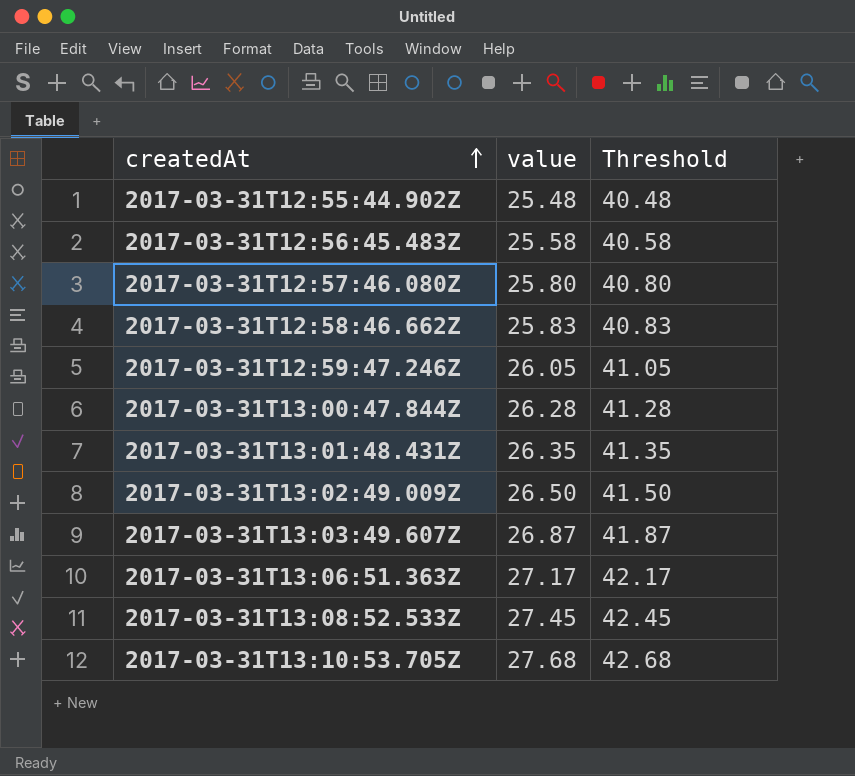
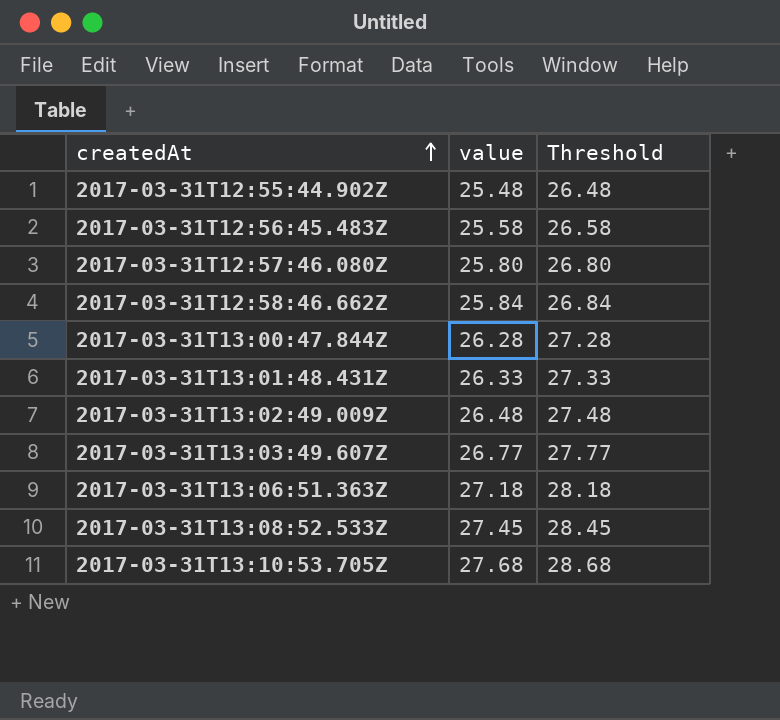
column Threshold | formula: [value] + 15 -> [value] + 1
row 2017-03-31T12:59:47.246Z: 26.05 | 41.05 -> none
2017-03-31T12:58:46.662Z | value: 25.83 -> 25.84
2017-03-31T13:01:48.431Z | value: 26.35 -> 26.33
2017-03-31T13:02:49.009Z | value: 26.50 -> 26.48
2017-03-31T13:03:49.607Z | value: 26.87 -> 26.77
2017-03-31T13:06:51.363Z | value: 27.17 -> 27.18

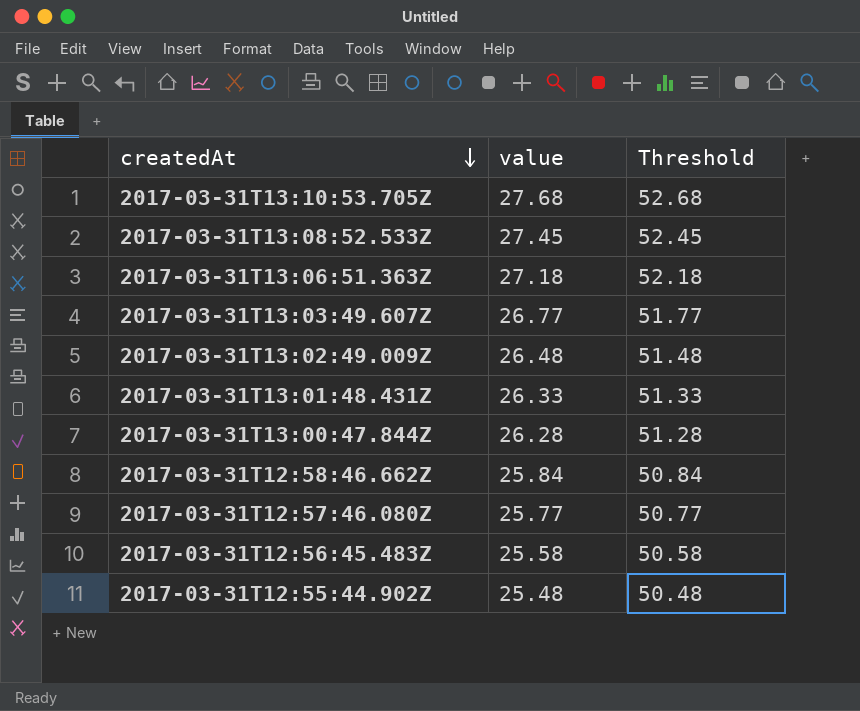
row order: createdAt ascending -> createdAt descending
column Threshold | formula: [value] + 1 -> [value] + 25
2017-03-31T12:57:46.080Z | value: 25.80 -> 25.77

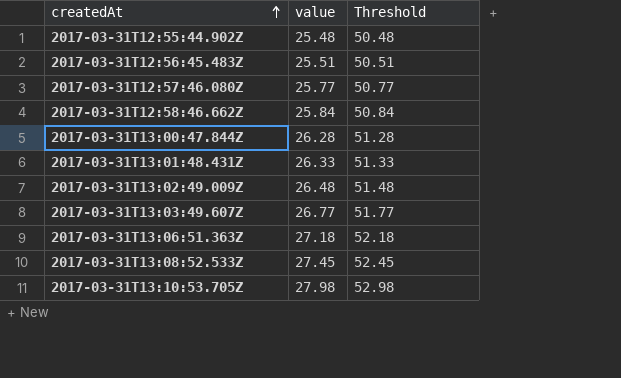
row order: createdAt descending -> createdAt ascending
2017-03-31T12:56:45.483Z | value: 25.58 -> 25.51
2017-03-31T12:56:45.483Z | Threshold: 50.58 -> 50.51
2017-03-31T13:10:53.705Z | value: 27.68 -> 27.98
2017-03-31T13:10:53.705Z | Threshold: 52.68 -> 52.98

